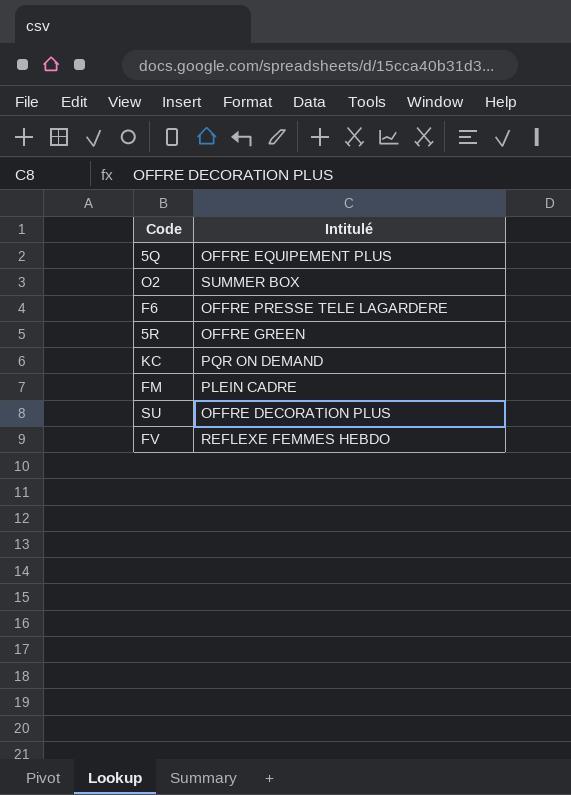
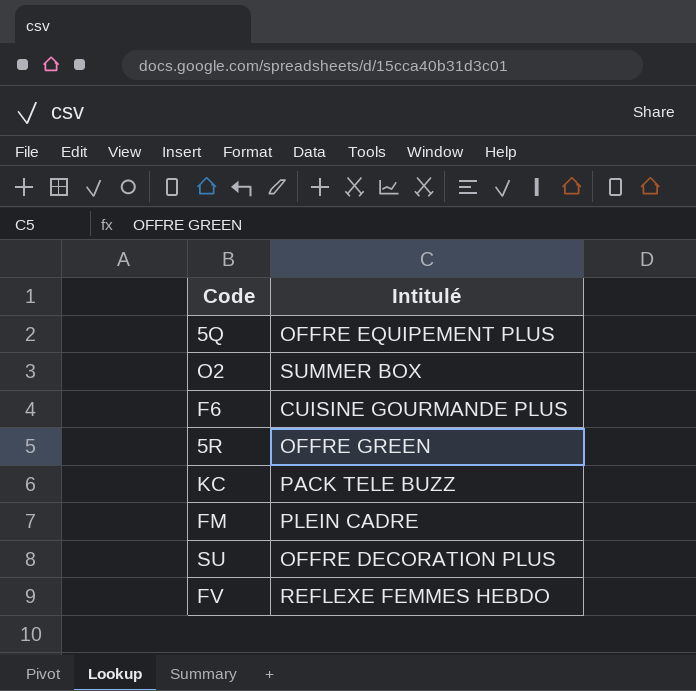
F6 | Intitulé: OFFRE PRESSE TELE LAGARDERE -> CUISINE GOURMANDE PLUS
KC | Intitulé: PQR ON DEMAND -> PACK TELE BUZZ

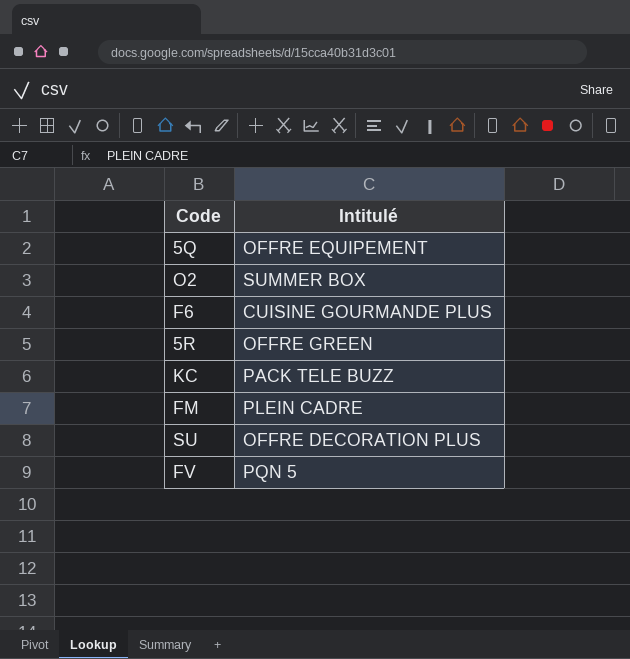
5Q | Intitulé: OFFRE EQUIPEMENT PLUS -> OFFRE EQUIPEMENT
FV | Intitulé: REFLEXE FEMMES HEBDO -> PQN 5

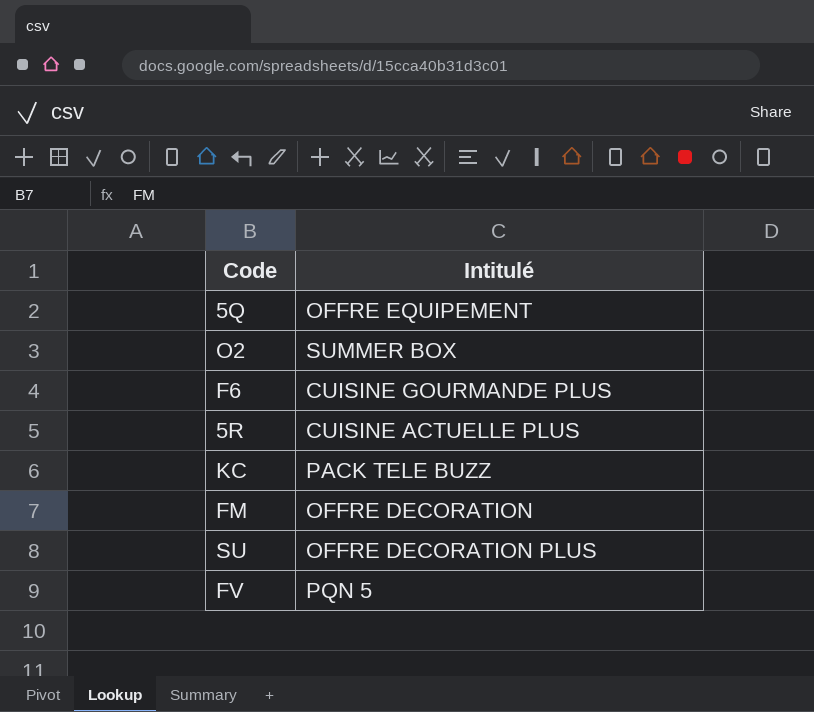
5R | Intitulé: OFFRE GREEN -> CUISINE ACTUELLE PLUS
FM | Intitulé: PLEIN CADRE -> OFFRE DECORATION

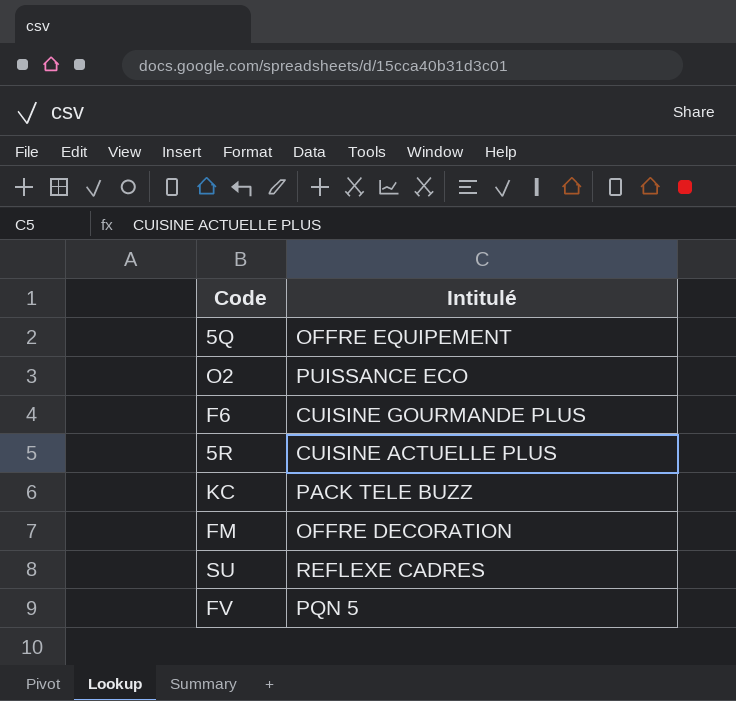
O2 | Intitulé: SUMMER BOX -> PUISSANCE ECO
SU | Intitulé: OFFRE DECORATION PLUS -> REFLEXE CADRES

